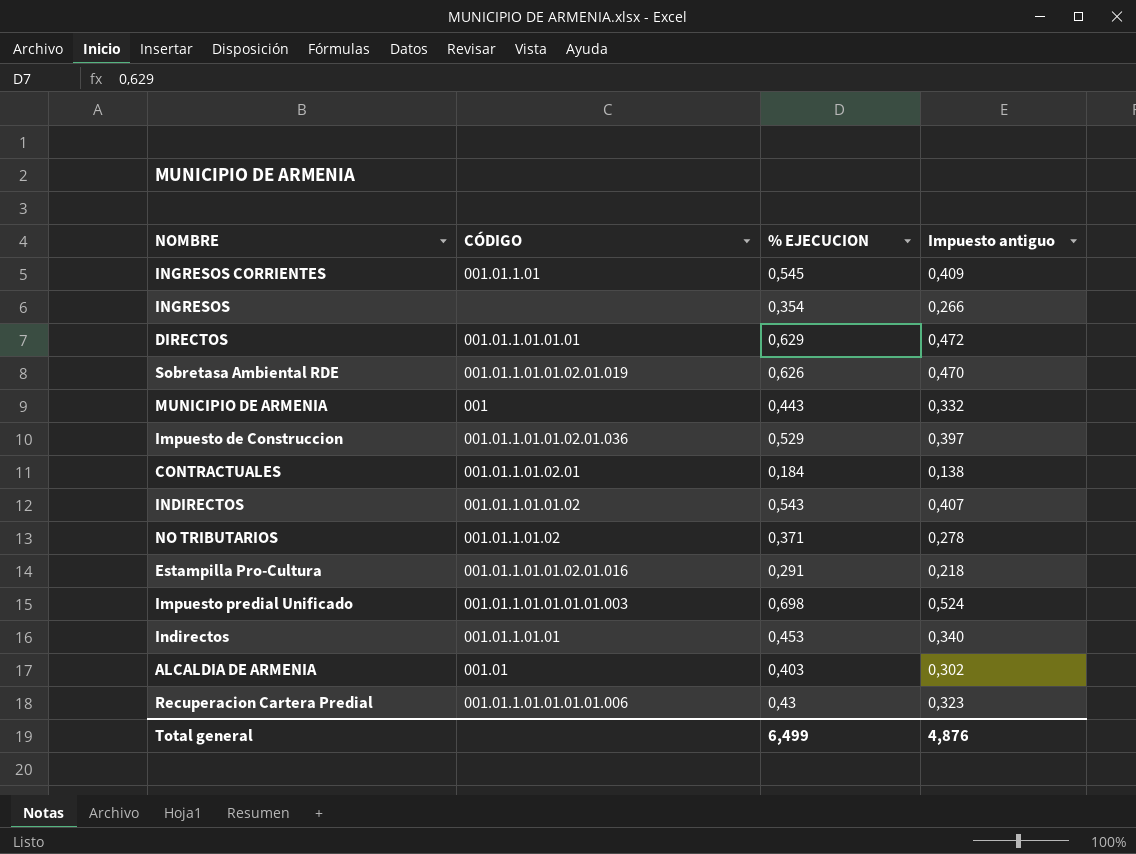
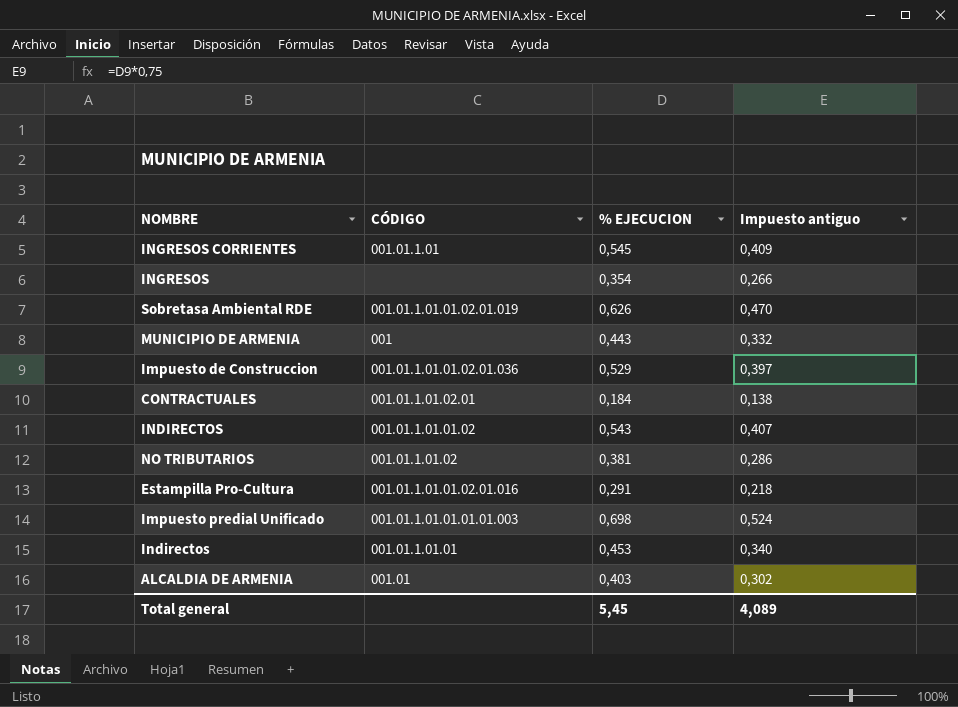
row DIRECTOS: 001.01.1.01.01.01 | 0,629 | 0,472 -> none
row Recuperacion Cartera Predial: 001.01.1.01.01.01.01.006 | 0,43 | 0,323 -> none
NO TRIBUTARIOS | % EJECUCION: 0,371 -> 0,381
NO TRIBUTARIOS | Impuesto antiguo: 0,278 -> 0,286
Total general | % EJECUCION: 6,499 -> 5,45
Total general | Impuesto antiguo: 4,876 -> 4,089

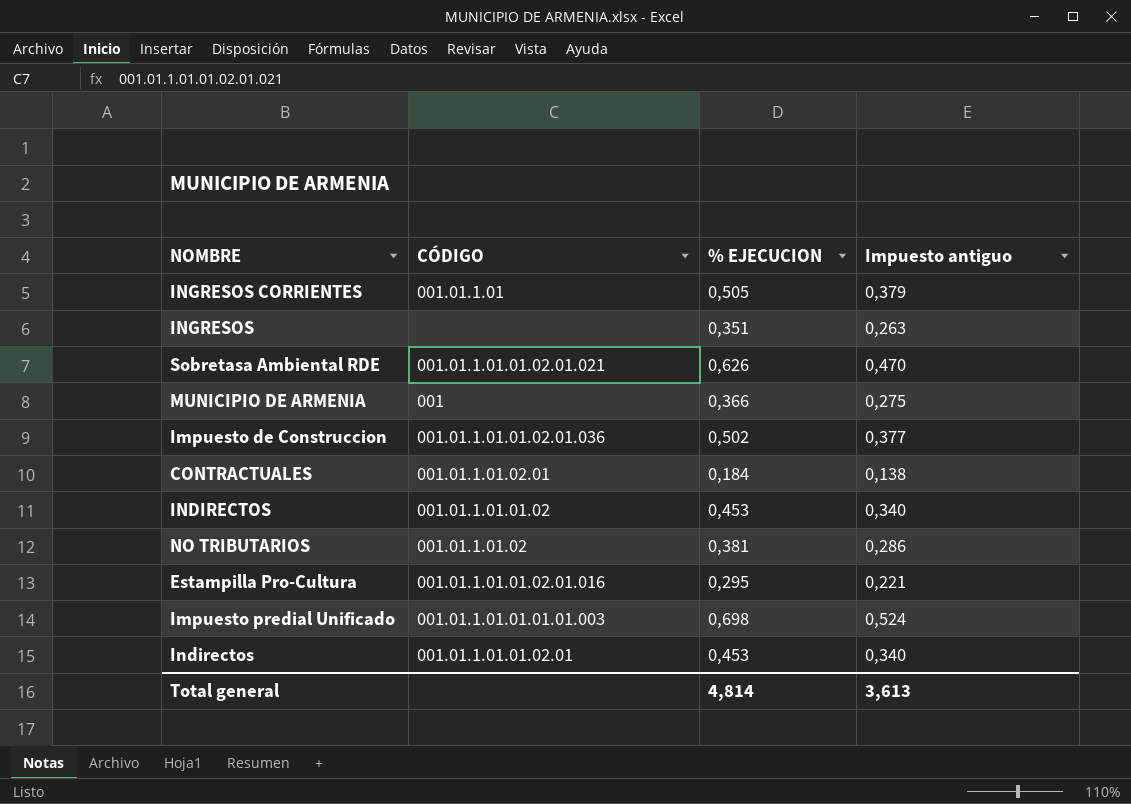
row ALCALDIA DE ARMENIA: 001.01 | 0,403 | 0,302 -> none
INGRESOS CORRIENTES | % EJECUCION: 0,545 -> 0,505
INGRESOS CORRIENTES | Impuesto antiguo: 0,409 -> 0,379
INGRESOS | % EJECUCION: 0,354 -> 0,351
INGRESOS | Impuesto antiguo: 0,266 -> 0,263
Sobretasa Ambiental RDE | CÓDIGO: 001.01.1.01.01.02.01.019 -> 001.01.1.01.01.02.01.021
MUNICIPIO DE ARMENIA | % EJECUCION: 0,443 -> 0,366
MUNICIPIO DE ARMENIA | Impuesto antiguo: 0,332 -> 0,275
Impuesto de Construccion | % EJECUCION: 0,529 -> 0,502
Impuesto de Construccion | Impuesto antiguo: 0,397 -> 0,377
INDIRECTOS | % EJECUCION: 0,543 -> 0,453
INDIRECTOS | Impuesto antiguo: 0,407 -> 0,340
Estampilla Pro-Cultura | % EJECUCION: 0,291 -> 0,295
Estampilla Pro-Cultura | Impuesto antiguo: 0,218 -> 0,221
Indirectos | CÓDIGO: 001.01.1.01.01 -> 001.01.1.01.01.02.01
Total general | % EJECUCION: 5,45 -> 4,814
Total general | Impuesto antiguo: 4,089 -> 3,613

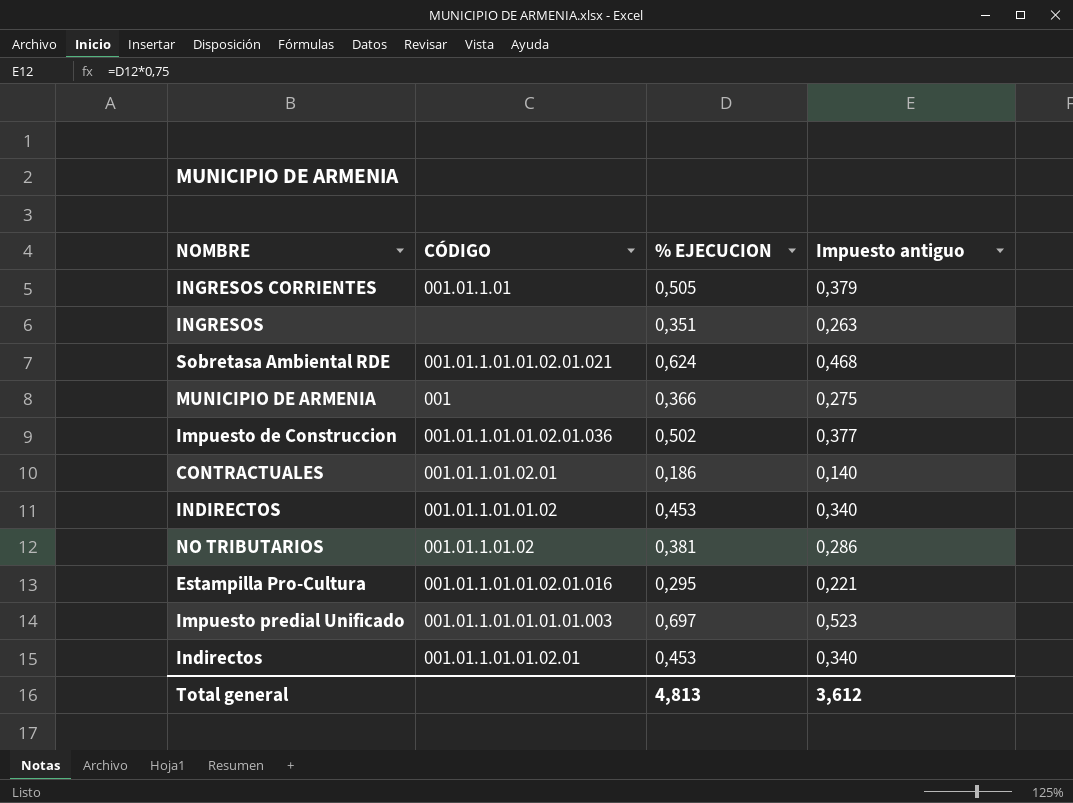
Sobretasa Ambiental RDE | % EJECUCION: 0,626 -> 0,624
Sobretasa Ambiental RDE | Impuesto antiguo: 0,470 -> 0,468
CONTRACTUALES | % EJECUCION: 0,184 -> 0,186
CONTRACTUALES | Impuesto antiguo: 0,138 -> 0,140
Impuesto predial Unificado | % EJECUCION: 0,698 -> 0,697
Impuesto predial Unificado | Impuesto antiguo: 0,524 -> 0,523
Total general | % EJECUCION: 4,814 -> 4,813
Total general | Impuesto antiguo: 3,613 -> 3,612

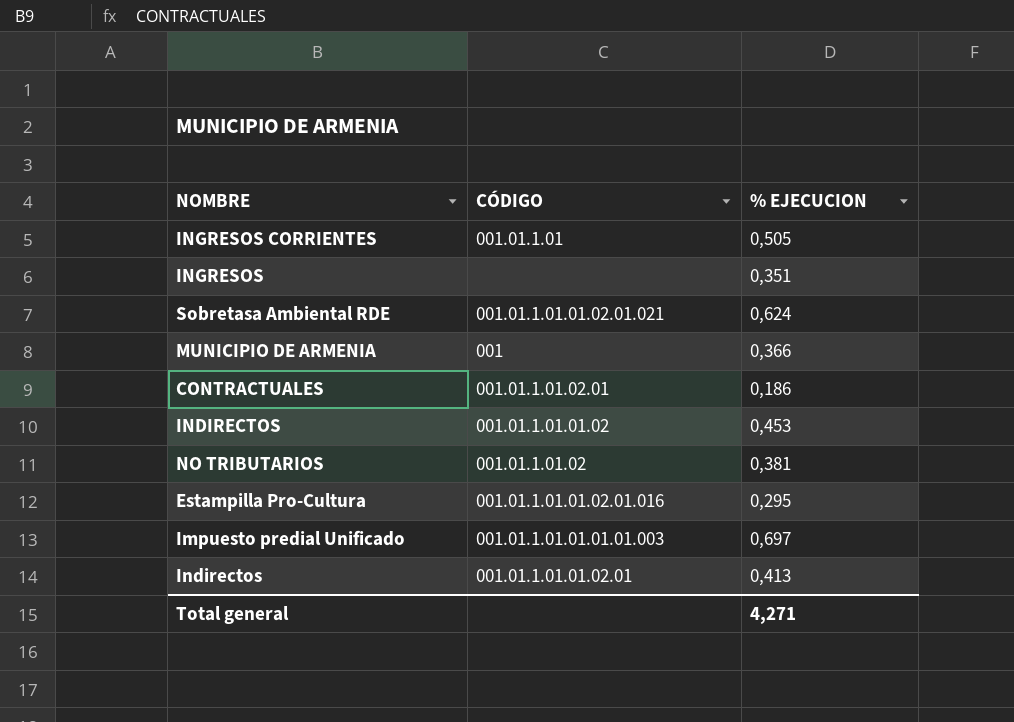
column Impuesto antiguo | formula: [% EJECUCION] * 0,75 -> none
row Impuesto de Construccion: 001.01.1.01.01.02.01.036 | 0,502 | 0,377 -> none
Indirectos | % EJECUCION: 0,453 -> 0,413
Total general | % EJECUCION: 4,813 -> 4,271

